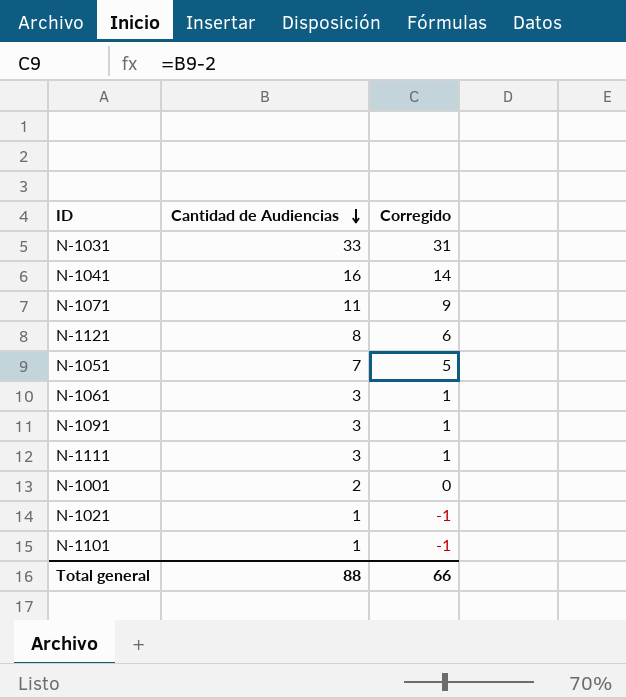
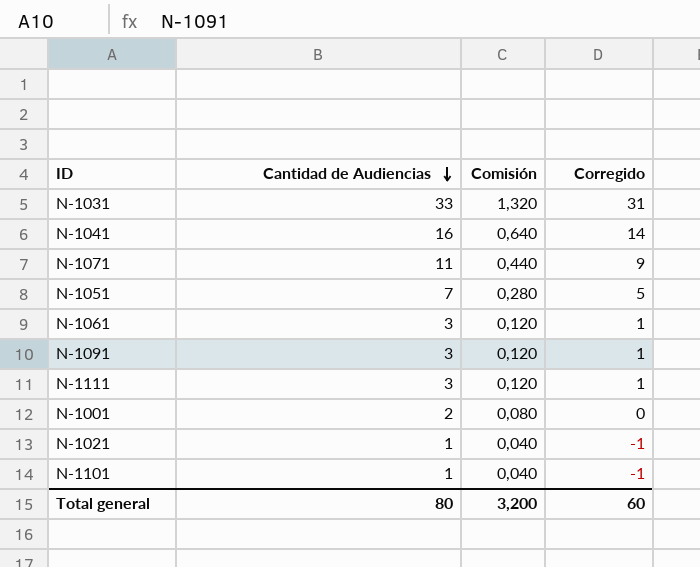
column Comisión | formula: none -> [Cantidad de Audiencias] * 0,04
row N-1121: 8 | 6 -> none
Total general | Cantidad de Audiencias: 88 -> 80
Total general | Corregido: 66 -> 60

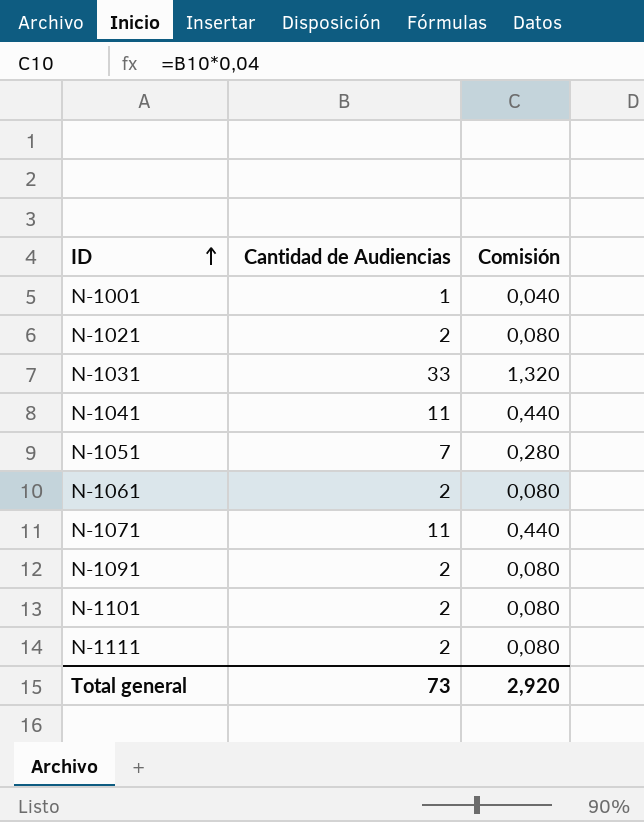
row order: Cantidad de Audiencias descending -> ID ascending
column Corregido | formula: [Cantidad de Audiencias] - 2 -> none
N-1001 | Cantidad de Audiencias: 2 -> 1
N-1001 | Comisión: 0,080 -> 0,040
N-1021 | Cantidad de Audiencias: 1 -> 2
N-1021 | Comisión: 0,040 -> 0,080
N-1041 | Cantidad de Audiencias: 16 -> 11
N-1041 | Comisión: 0,640 -> 0,440
N-1061 | Cantidad de Audiencias: 3 -> 2
N-1061 | Comisión: 0,120 -> 0,080
N-1091 | Cantidad de Audiencias: 3 -> 2
N-1091 | Comisión: 0,120 -> 0,080
N-1101 | Cantidad de Audiencias: 1 -> 2
N-1101 | Comisión: 0,040 -> 0,080
N-1111 | Cantidad de Audiencias: 3 -> 2
N-1111 | Comisión: 0,120 -> 0,080
Total general | Cantidad de Audiencias: 80 -> 73
Total general | Comisión: 3,200 -> 2,920

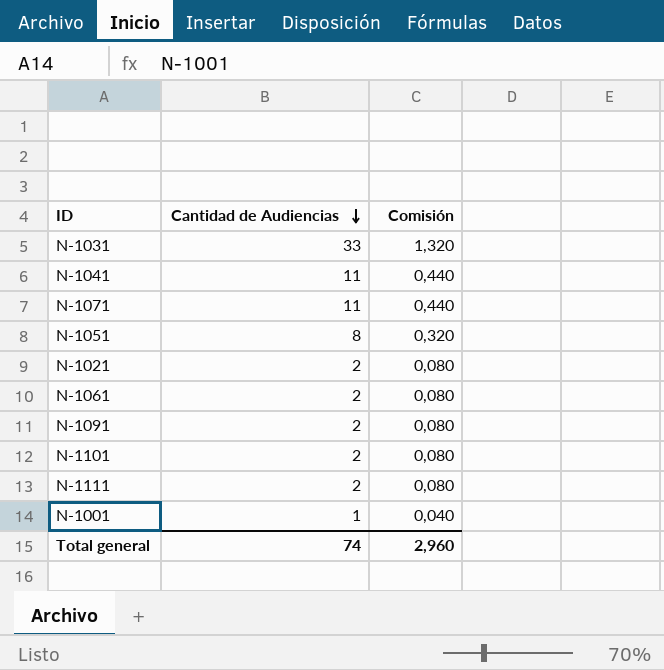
row order: ID ascending -> Cantidad de Audiencias descending
N-1051 | Cantidad de Audiencias: 7 -> 8
N-1051 | Comisión: 0,280 -> 0,320
Total general | Cantidad de Audiencias: 73 -> 74
Total general | Comisión: 2,920 -> 2,960

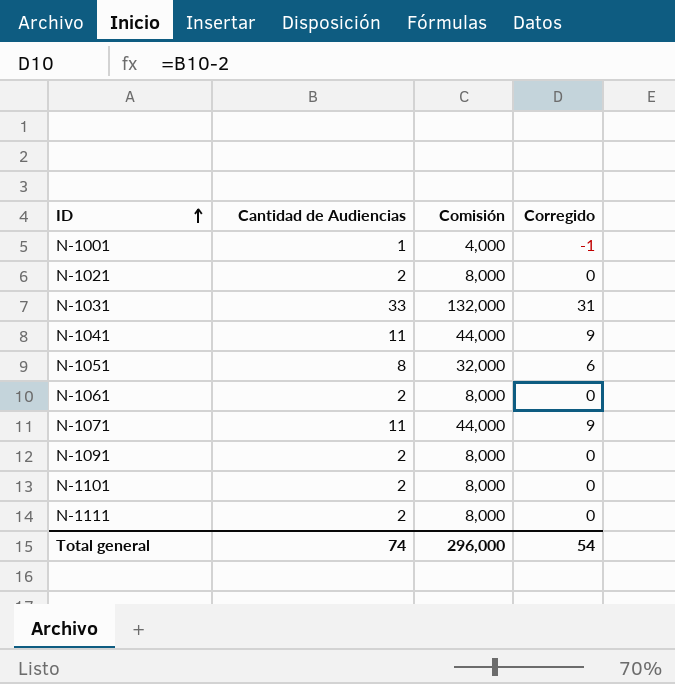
row order: Cantidad de Audiencias descending -> ID ascending
column Comisión | formula: [Cantidad de Audiencias] * 0,04 -> [Cantidad de Audiencias] * 4
column Corregido | formula: none -> [Cantidad de Audiencias] - 2
Total general | Comisión: 2,960 -> 296,000

